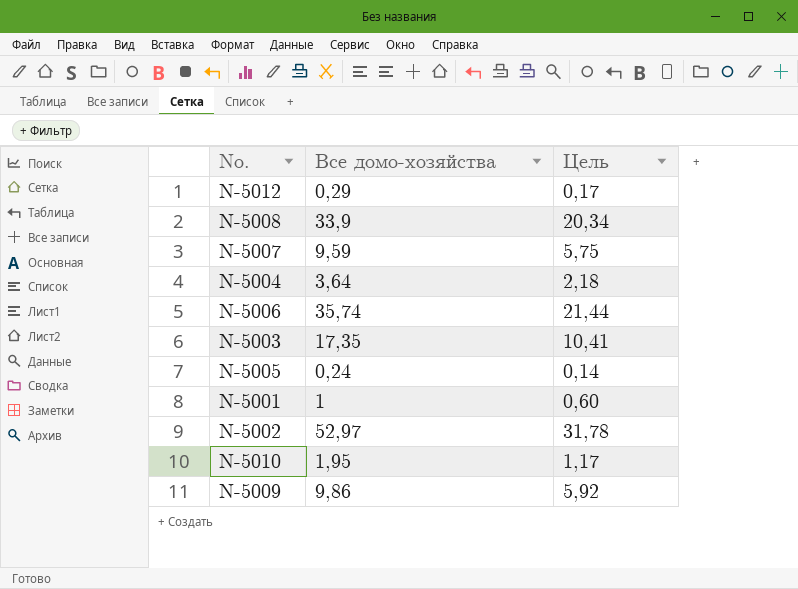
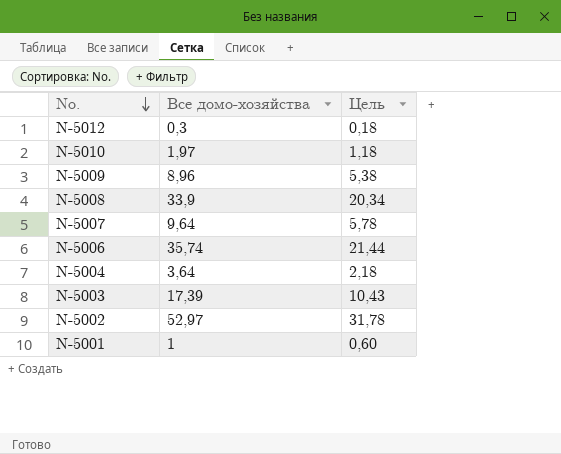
row order: none -> No. descending
row N-5005: 0,24 | 0,14 -> none
N-5012 | Все домо-хозяйства: 0,29 -> 0,3
N-5012 | Цель: 0,17 -> 0,18
N-5010 | Все домо-хозяйства: 1,95 -> 1,97
N-5010 | Цель: 1,17 -> 1,18
N-5009 | Все домо-хозяйства: 9,86 -> 8,96
N-5009 | Цель: 5,92 -> 5,38
N-5007 | Все домо-хозяйства: 9,59 -> 9,64
N-5007 | Цель: 5,75 -> 5,78
N-5003 | Все домо-хозяйства: 17,35 -> 17,39
N-5003 | Цель: 10,41 -> 10,43

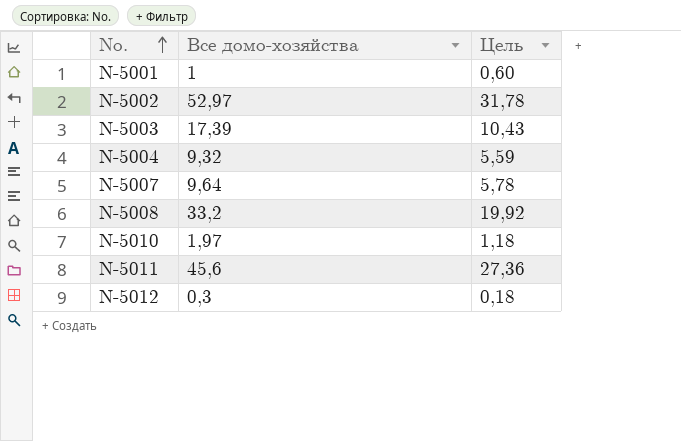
row order: No. descending -> No. ascending
row N-5009: 8,96 | 5,38 -> none
row N-5006: 35,74 | 21,44 -> none
N-5004 | Все домо-хозяйства: 3,64 -> 9,32
N-5004 | Цель: 2,18 -> 5,59
N-5008 | Все домо-хозяйства: 33,9 -> 33,2
N-5008 | Цель: 20,34 -> 19,92
row N-5011: none -> 45,6 | 27,36

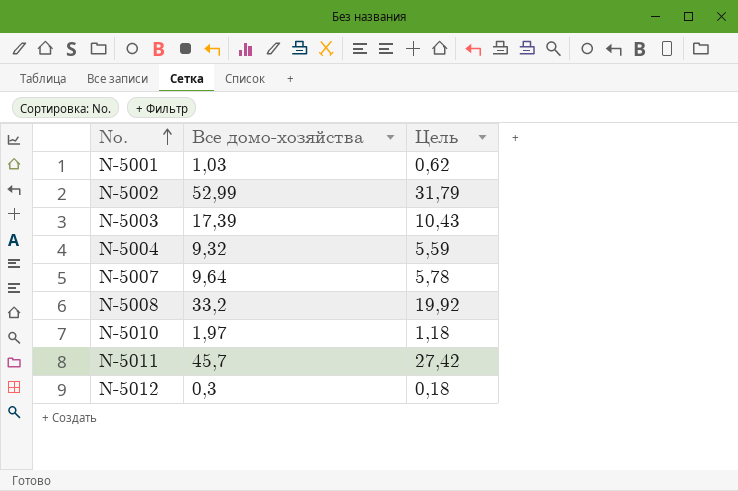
N-5001 | Все домо-хозяйства: 1 -> 1,03
N-5001 | Цель: 0,60 -> 0,62
N-5002 | Все домо-хозяйства: 52,97 -> 52,99
N-5002 | Цель: 31,78 -> 31,79
N-5011 | Все домо-хозяйства: 45,6 -> 45,7
N-5011 | Цель: 27,36 -> 27,42

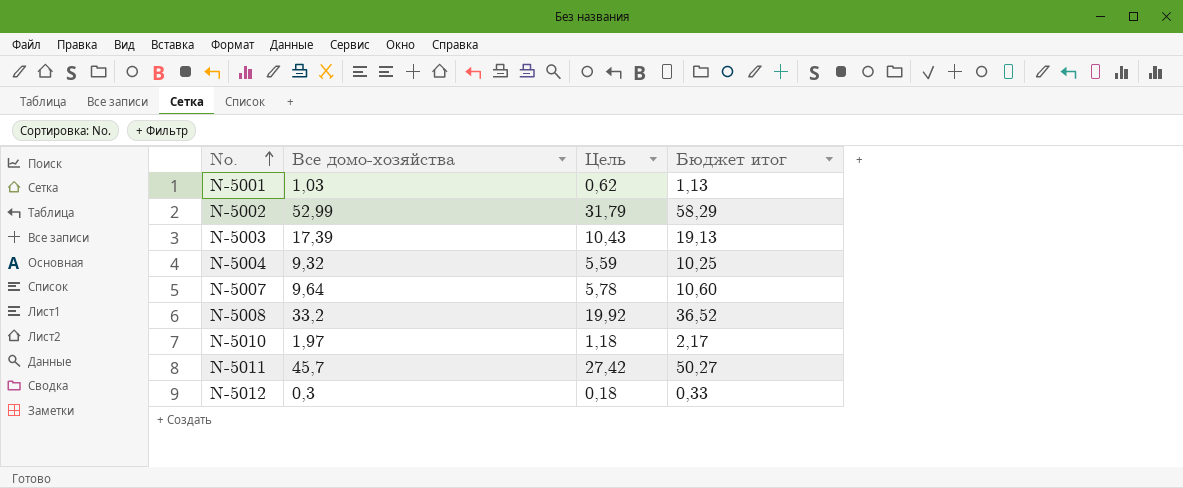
column Бюджет итог | formula: none -> [Все домо-хозяйства] * 1,1

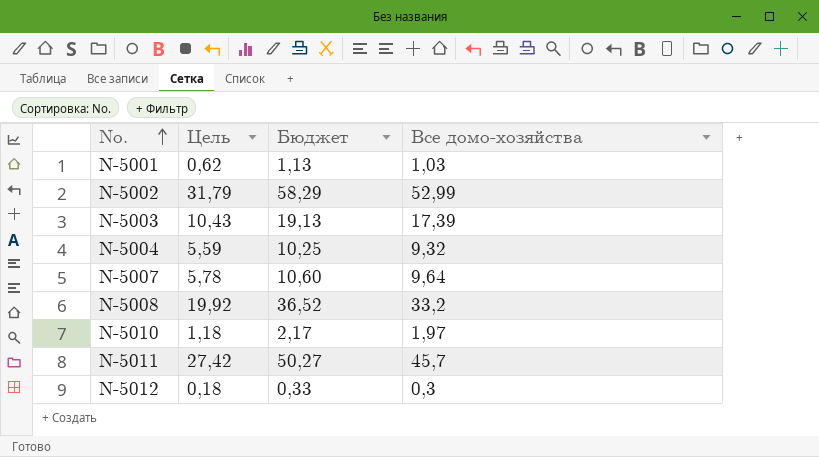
column name: Бюджет итог -> Бюджет
column Все домо-хозяйства | position: 2 -> 4

